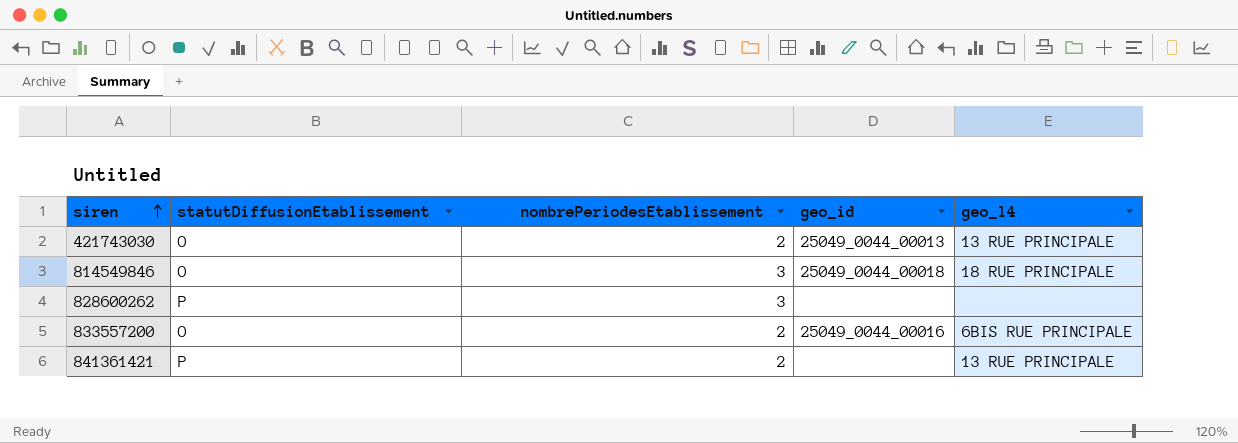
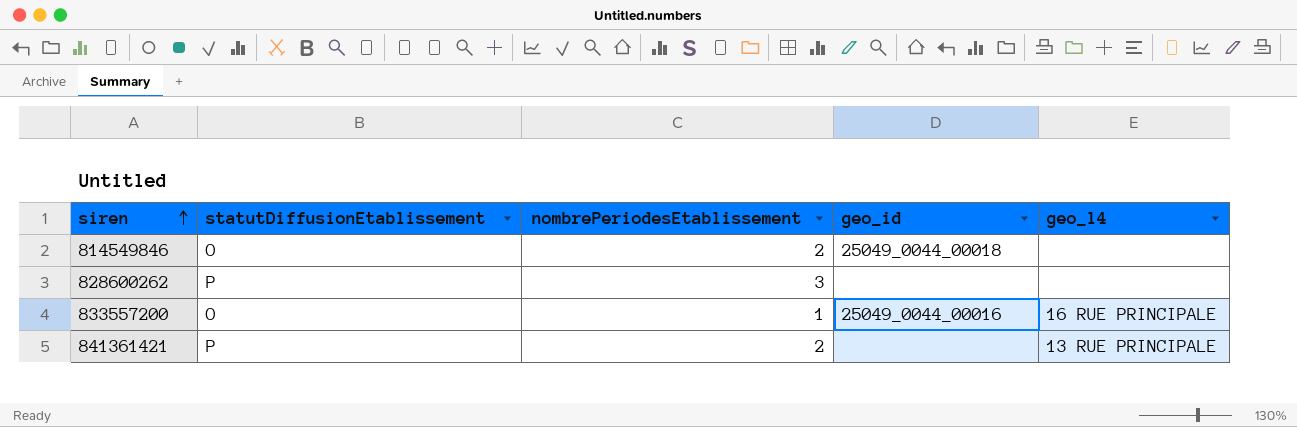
row 421743030: O | 2 | 25049_0044_00013 | 13 RUE PRINCIPALE -> none
814549846 | nombrePeriodesEtablissement: 3 -> 2
814549846 | geo_l4: 18 RUE PRINCIPALE -> none
833557200 | nombrePeriodesEtablissement: 2 -> 1
833557200 | geo_l4: 6BIS RUE PRINCIPALE -> 16 RUE PRINCIPALE

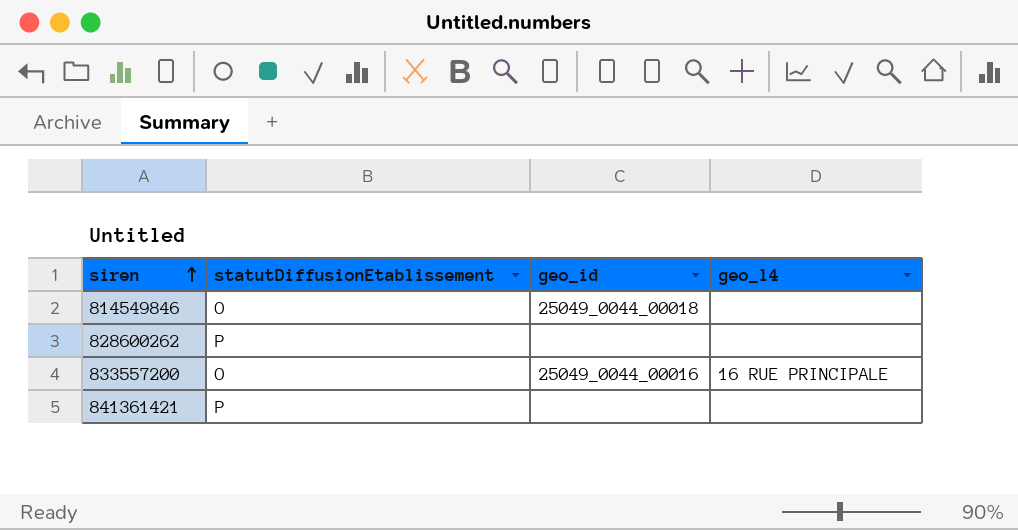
column nombrePeriodesEtablissement | position: 3 -> none
841361421 | geo_l4: 13 RUE PRINCIPALE -> none

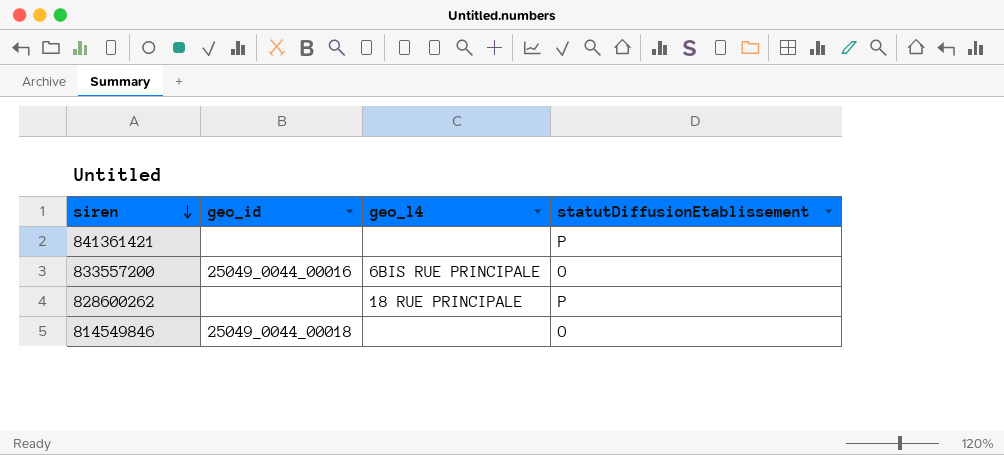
row order: siren ascending -> siren descending
column statutDiffusionEtablissement | position: 2 -> 4
833557200 | geo_l4: 16 RUE PRINCIPALE -> 6BIS RUE PRINCIPALE
828600262 | geo_l4: none -> 18 RUE PRINCIPALE

